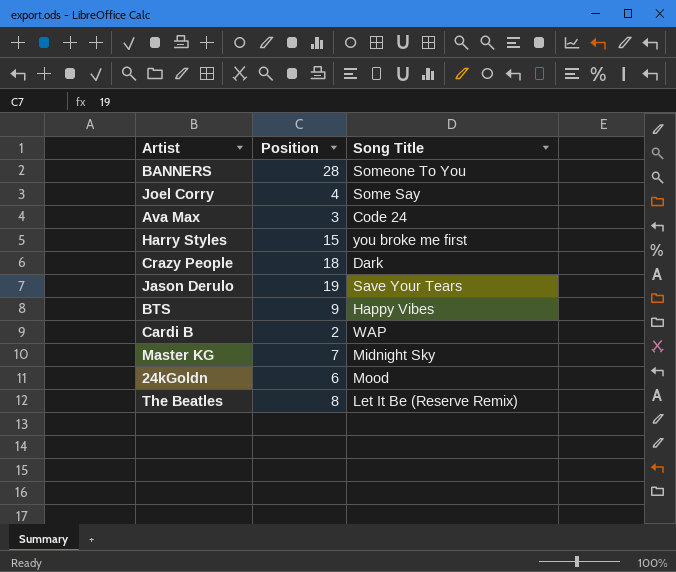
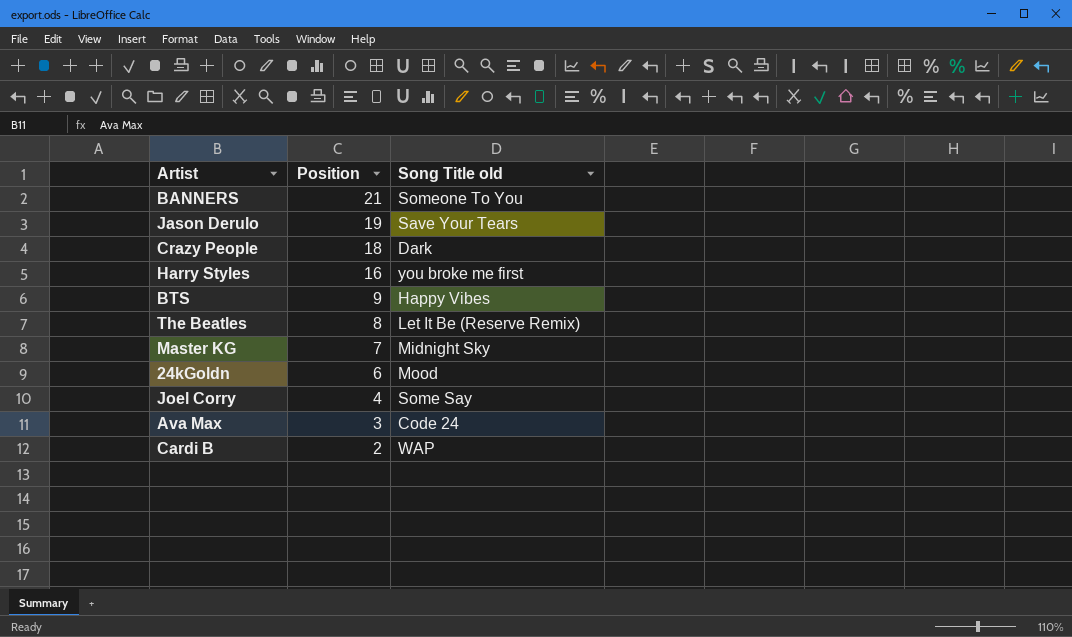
row order: none -> Position descending
column name: Song Title -> Song Title old
BANNERS | Position: 28 -> 21
Harry Styles | Position: 15 -> 16

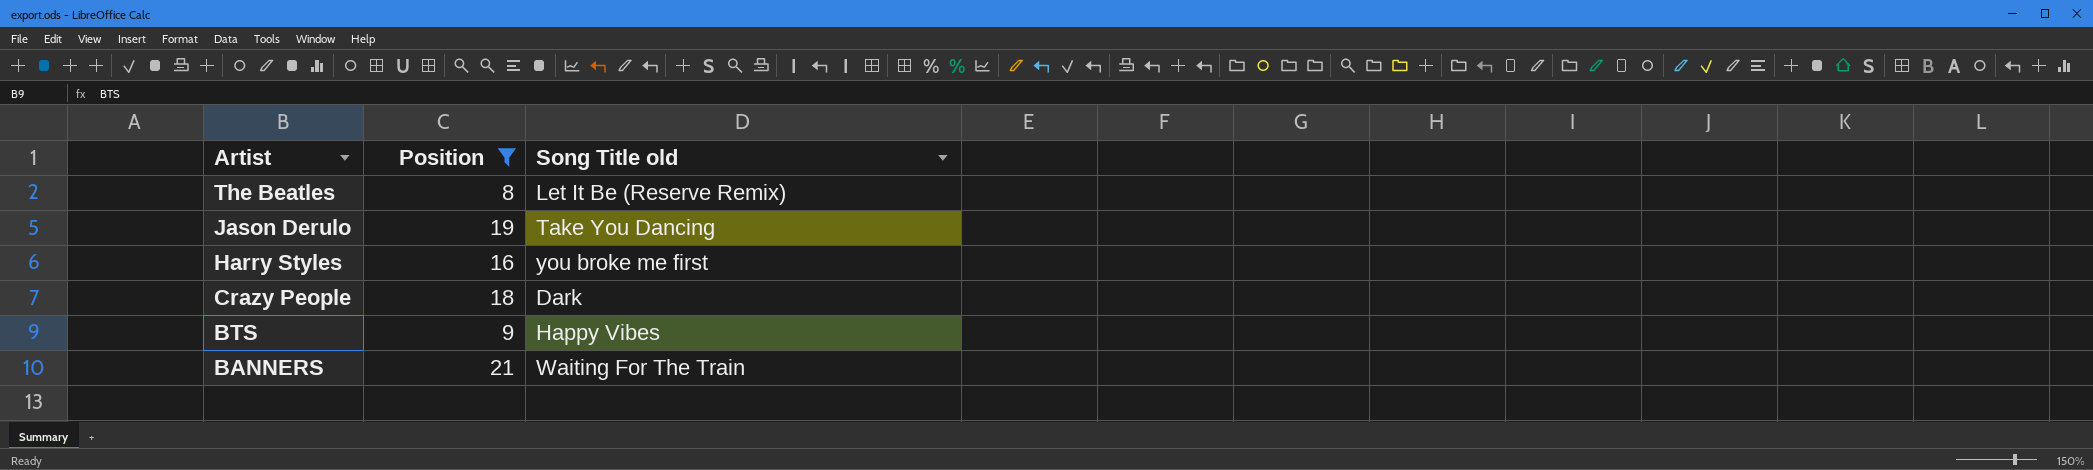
filter: none -> Position >= 8
row order: Position descending -> Artist descending
Jason Derulo | Song Title old: Save Your Tears -> Take You Dancing
BANNERS | Song Title old: Someone To You -> Waiting For The Train

